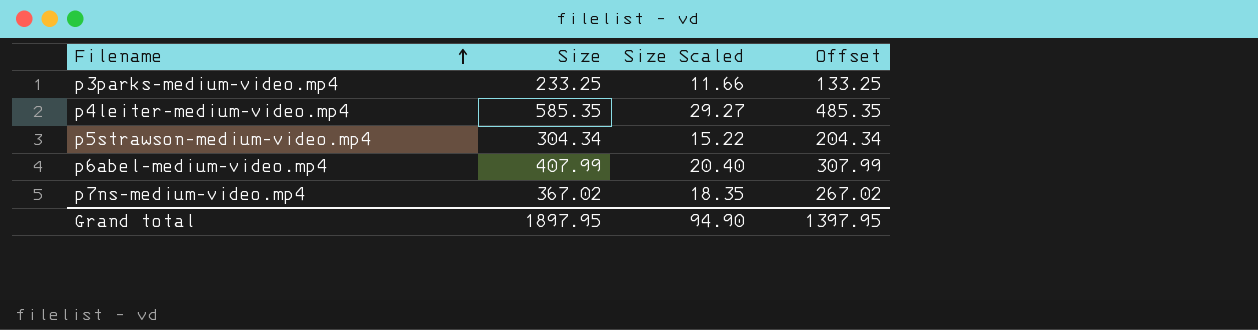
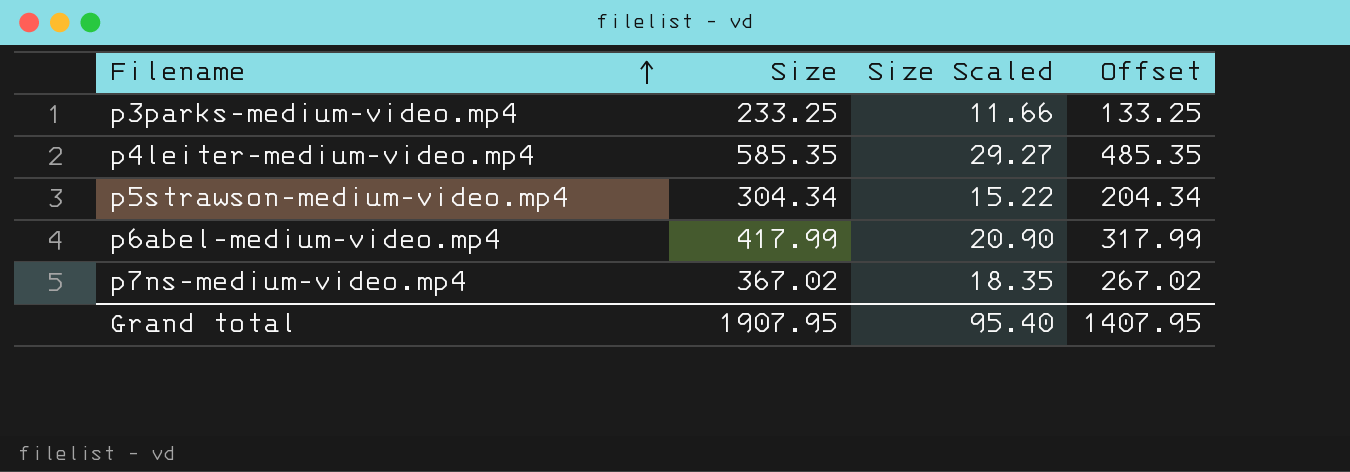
p6abel-medium-video.mp4 | Size: 407.99 -> 417.99
p6abel-medium-video.mp4 | Size Scaled: 20.40 -> 20.90
p6abel-medium-video.mp4 | Offset: 307.99 -> 317.99
Grand total | Size: 1897.95 -> 1907.95
Grand total | Size Scaled: 94.90 -> 95.40
Grand total | Offset: 1397.95 -> 1407.95

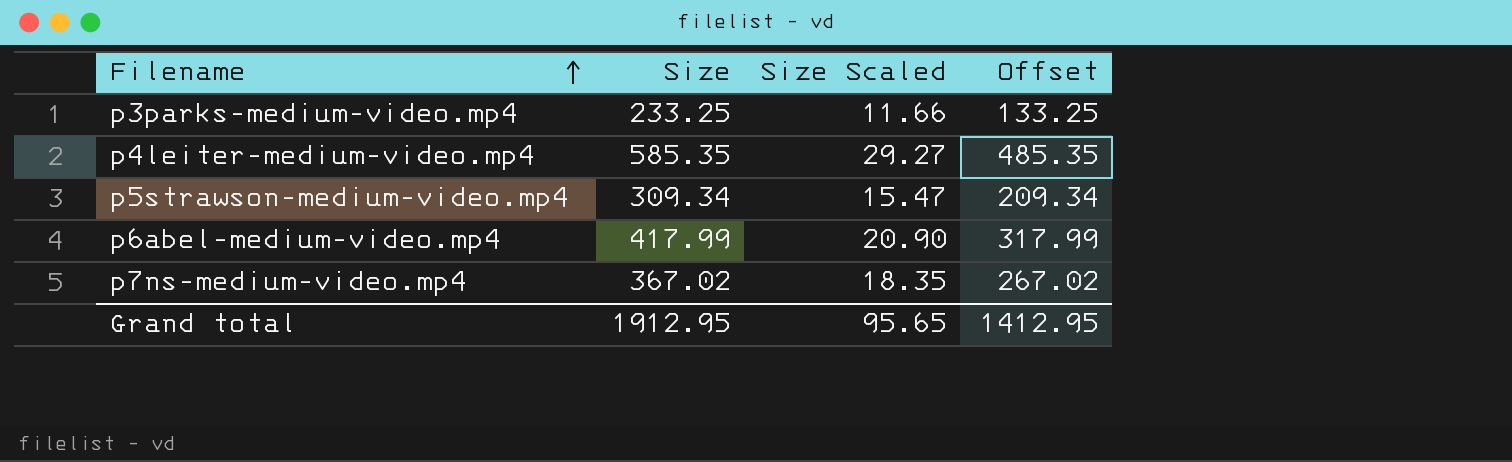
p5strawson-medium-video.mp4 | Size: 304.34 -> 309.34
p5strawson-medium-video.mp4 | Size Scaled: 15.22 -> 15.47
p5strawson-medium-video.mp4 | Offset: 204.34 -> 209.34
Grand total | Size: 1907.95 -> 1912.95
Grand total | Size Scaled: 95.40 -> 95.65
Grand total | Offset: 1407.95 -> 1412.95

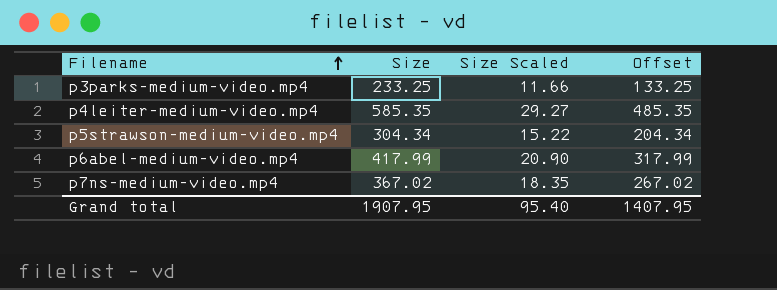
p5strawson-medium-video.mp4 | Size: 309.34 -> 304.34
p5strawson-medium-video.mp4 | Size Scaled: 15.47 -> 15.22
p5strawson-medium-video.mp4 | Offset: 209.34 -> 204.34
Grand total | Size: 1912.95 -> 1907.95
Grand total | Size Scaled: 95.65 -> 95.40
Grand total | Offset: 1412.95 -> 1407.95

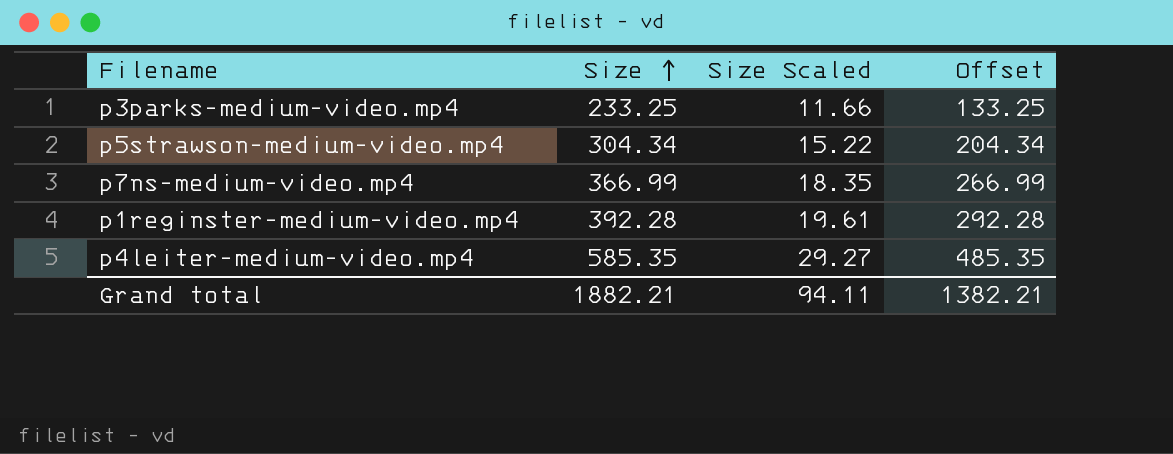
row order: Filename ascending -> Size ascending
row p6abel-medium-video.mp4: 417.99 | 20.90 | 317.99 -> none
p7ns-medium-video.mp4 | Size: 367.02 -> 366.99
p7ns-medium-video.mp4 | Offset: 267.02 -> 266.99
row p1reginster-medium-video.mp4: none -> 392.28 | 19.61 | 292.28
Grand total | Size: 1907.95 -> 1882.21
Grand total | Size Scaled: 95.40 -> 94.11
Grand total | Offset: 1407.95 -> 1382.21

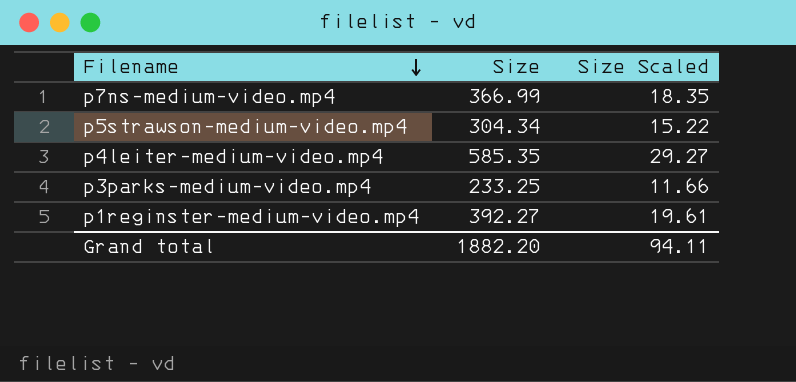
row order: Size ascending -> Filename descending
column Offset | formula: [Size] - 100 -> none
p1reginster-medium-video.mp4 | Size: 392.28 -> 392.27
Grand total | Size: 1882.21 -> 1882.20

